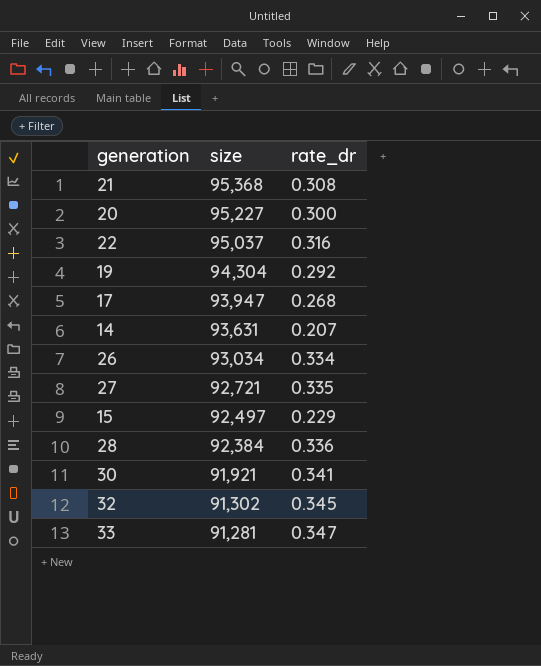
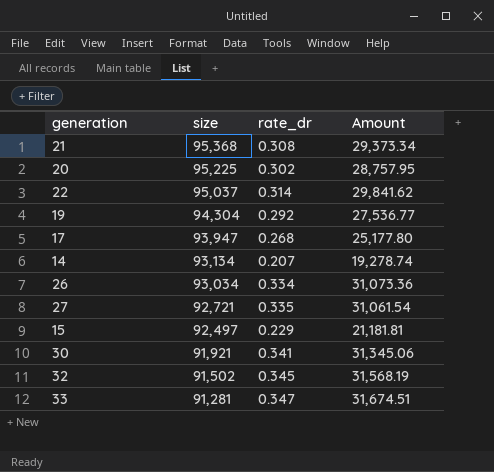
column Amount | formula: none -> [size] * [rate_dr]
row 28: 92,384 | 0.336 -> none
20 | size: 95,227 -> 95,225
20 | rate_dr: 0.300 -> 0.302
22 | rate_dr: 0.316 -> 0.314
14 | size: 93,631 -> 93,134
32 | size: 91,302 -> 91,502

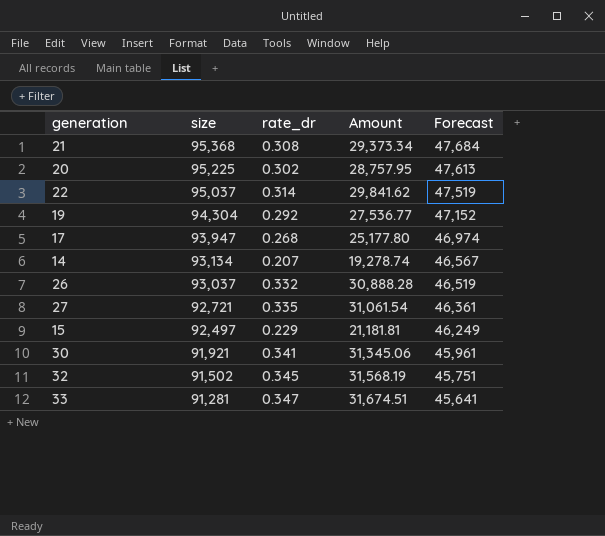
column Forecast | formula: none -> [size] * 0.5
26 | size: 93,034 -> 93,037
26 | rate_dr: 0.334 -> 0.332
26 | Amount: 31,073.36 -> 30,888.28

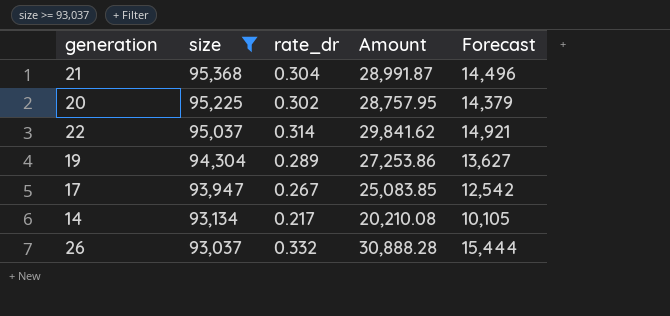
filter: none -> size >= 93,037
column Forecast | formula: [size] * 0.5 -> [Amount] * 0.5
21 | rate_dr: 0.308 -> 0.304
21 | Amount: 29,373.34 -> 28,991.87
19 | rate_dr: 0.292 -> 0.289
19 | Amount: 27,536.77 -> 27,253.86
17 | rate_dr: 0.268 -> 0.267
17 | Amount: 25,177.80 -> 25,083.85
14 | rate_dr: 0.207 -> 0.217
14 | Amount: 19,278.74 -> 20,210.08

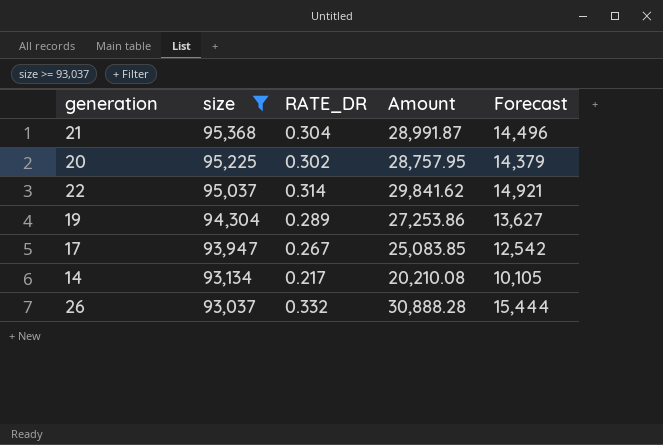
column name: rate_dr -> RATE_DR

